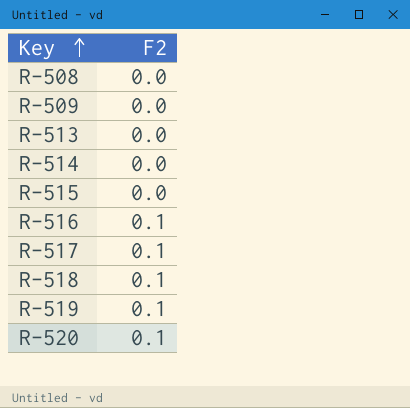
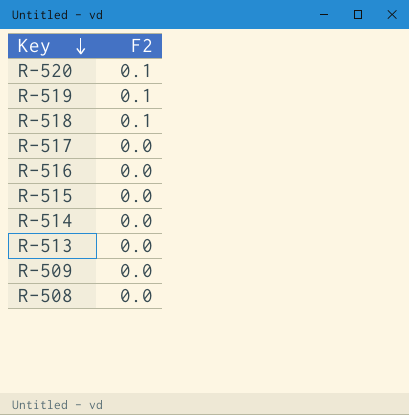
row order: Key ascending -> Key descending
R-517 | F2: 0.1 -> 0.0
R-516 | F2: 0.1 -> 0.0

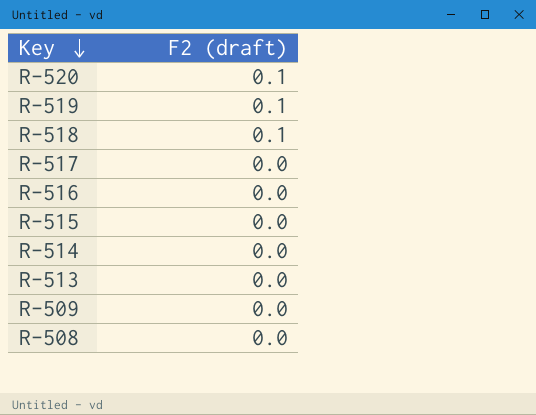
column name: F2 -> F2 (draft)

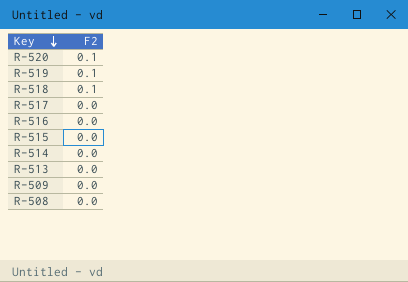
column name: F2 (draft) -> F2

